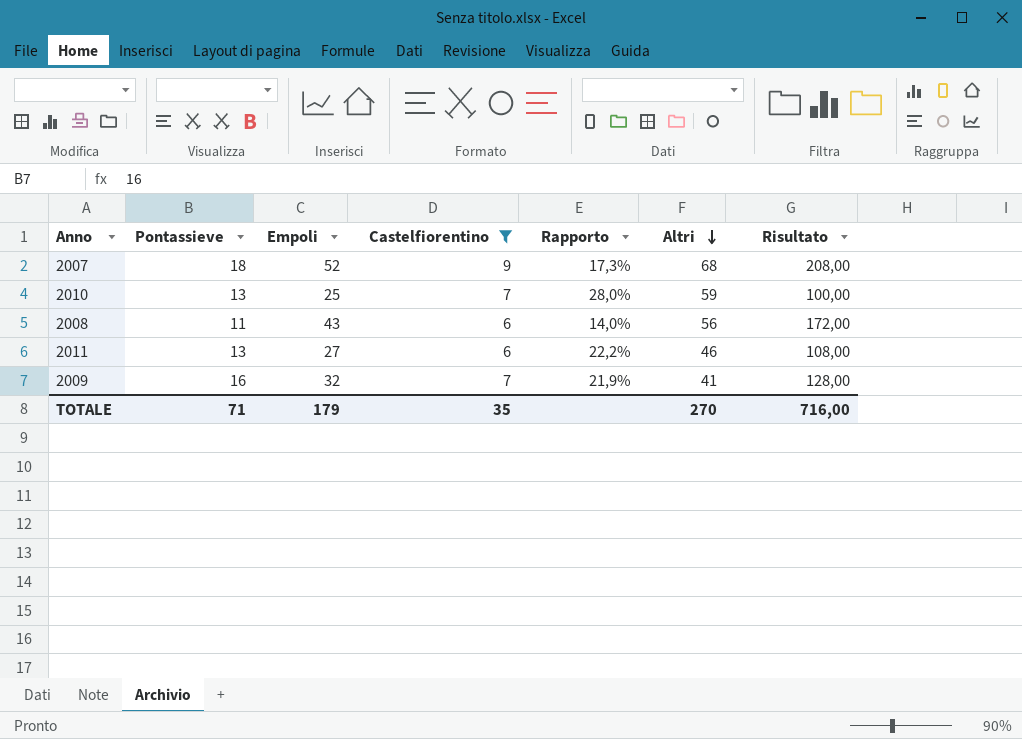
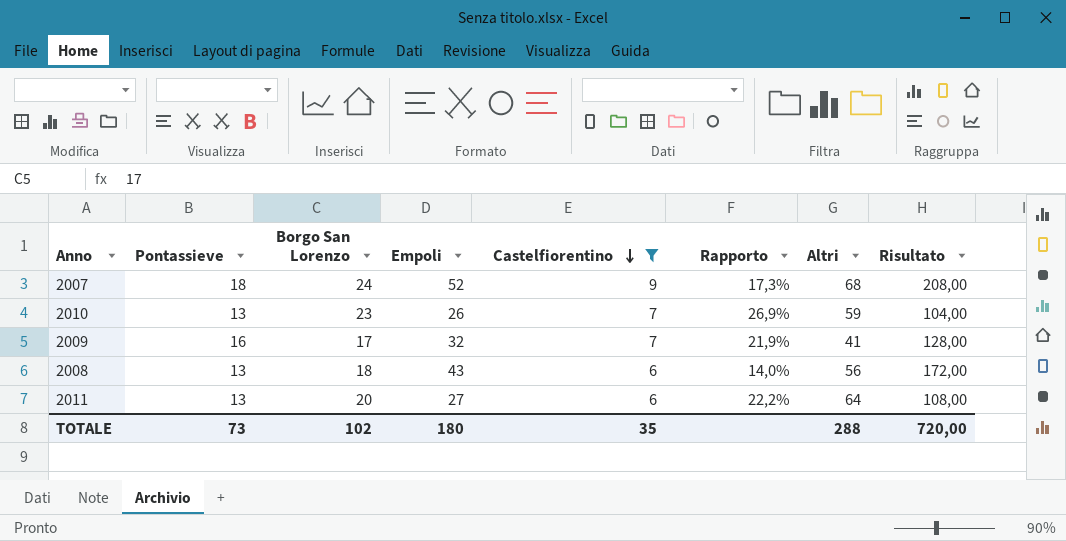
row order: Altri descending -> Castelfiorentino descending
column Borgo San Lorenzo | position: none -> 3
2010 | Empoli: 25 -> 26
2010 | Rapporto: 28,0% -> 26,9%
2010 | Risultato: 100,00 -> 104,00
2008 | Pontassieve: 11 -> 13
2011 | Altri: 46 -> 64
TOTALE | Pontassieve: 71 -> 73
TOTALE | Empoli: 179 -> 180
TOTALE | Altri: 270 -> 288
TOTALE | Risultato: 716,00 -> 720,00

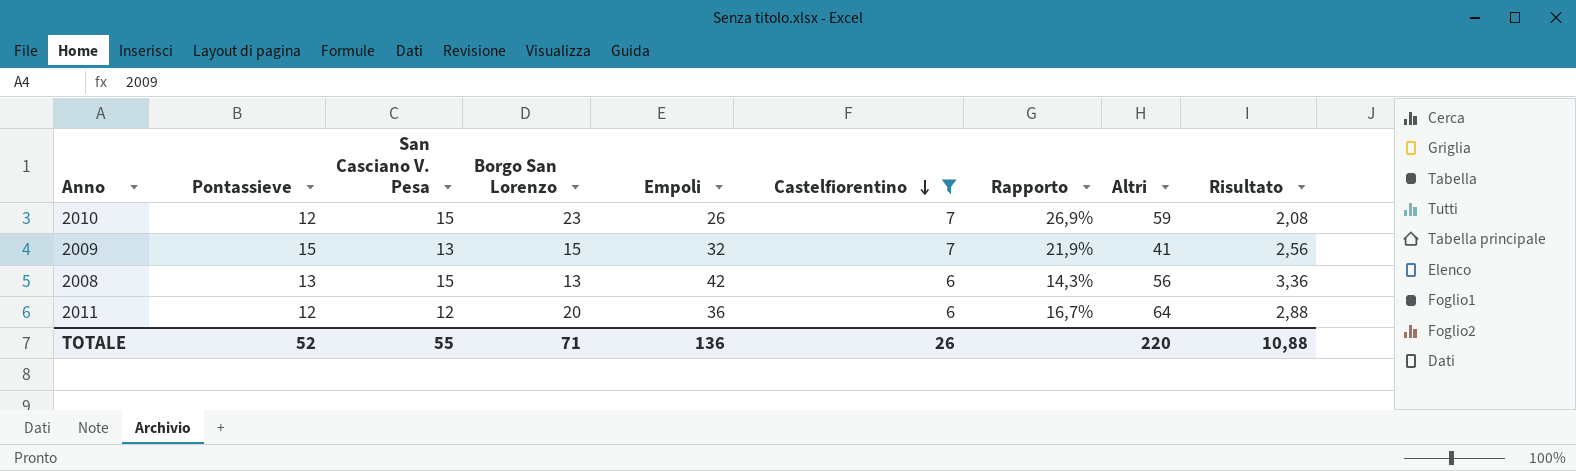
column San Casciano V. Pesa | position: none -> 3
column Risultato | formula: [Empoli] * 4 -> [Empoli] * 0,08
row 2007: 18 | 24 | 52 | 9 | 17,3% | 68 | 208,00 -> none
2010 | Pontassieve: 13 -> 12
2009 | Pontassieve: 16 -> 15
2009 | Borgo San Lorenzo: 17 -> 15
2008 | Borgo San Lorenzo: 18 -> 13
2008 | Empoli: 43 -> 42
2008 | Rapporto: 14,0% -> 14,3%
2011 | Pontassieve: 13 -> 12
2011 | Empoli: 27 -> 36
2011 | Rapporto: 22,2% -> 16,7%
TOTALE | Pontassieve: 73 -> 52
TOTALE | Borgo San Lorenzo: 102 -> 71
TOTALE | Empoli: 180 -> 136
TOTALE | Castelfiorentino: 35 -> 26
TOTALE | Altri: 288 -> 220
TOTALE | Risultato: 720,00 -> 10,88

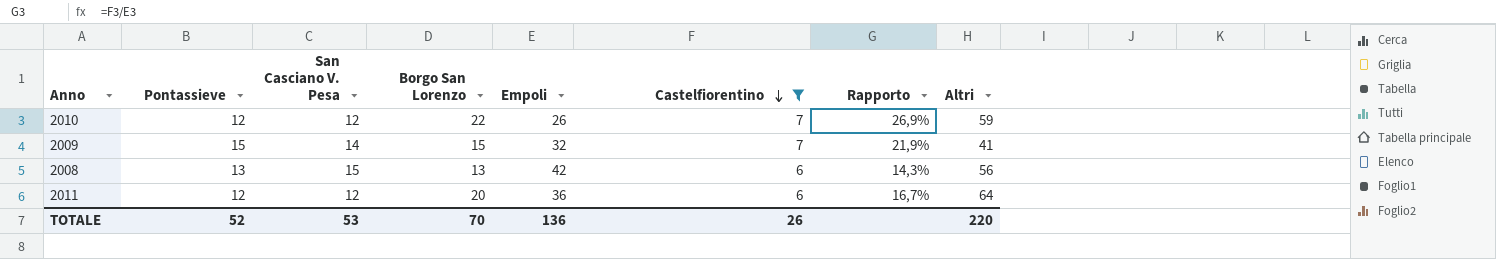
column Risultato | formula: [Empoli] * 0,08 -> none
2010 | San Casciano V. Pesa: 15 -> 12
2010 | Borgo San Lorenzo: 23 -> 22
2009 | San Casciano V. Pesa: 13 -> 14
TOTALE | San Casciano V. Pesa: 55 -> 53
TOTALE | Borgo San Lorenzo: 71 -> 70

